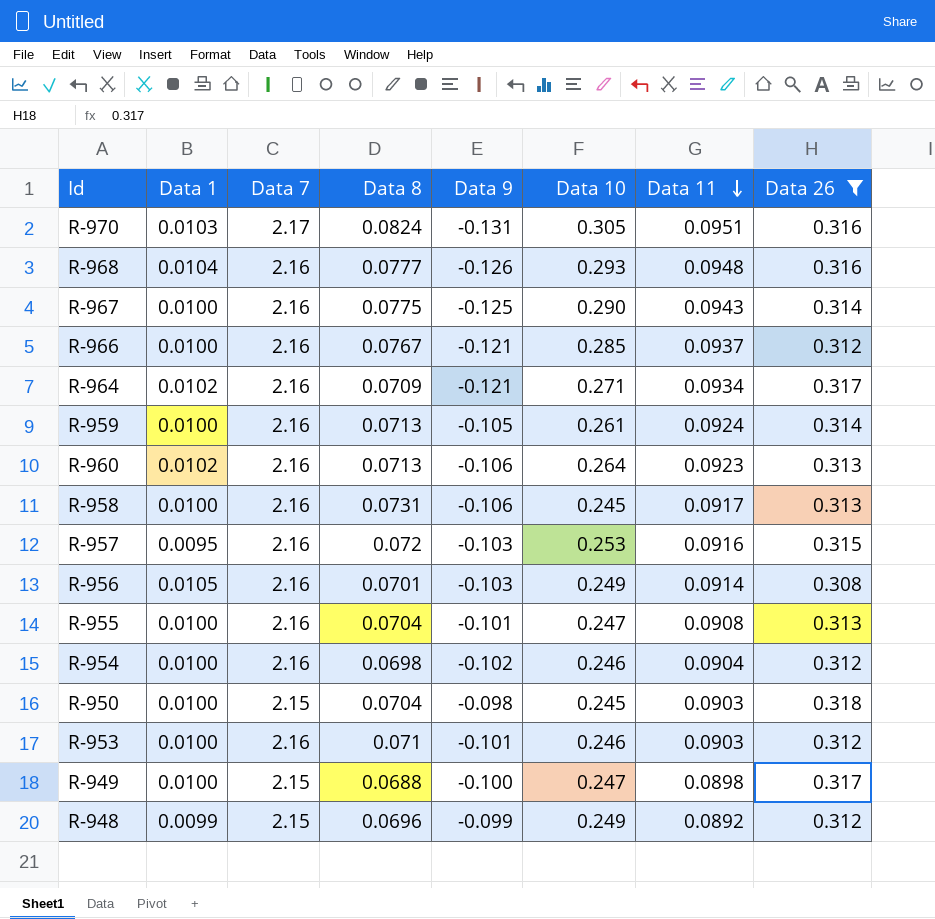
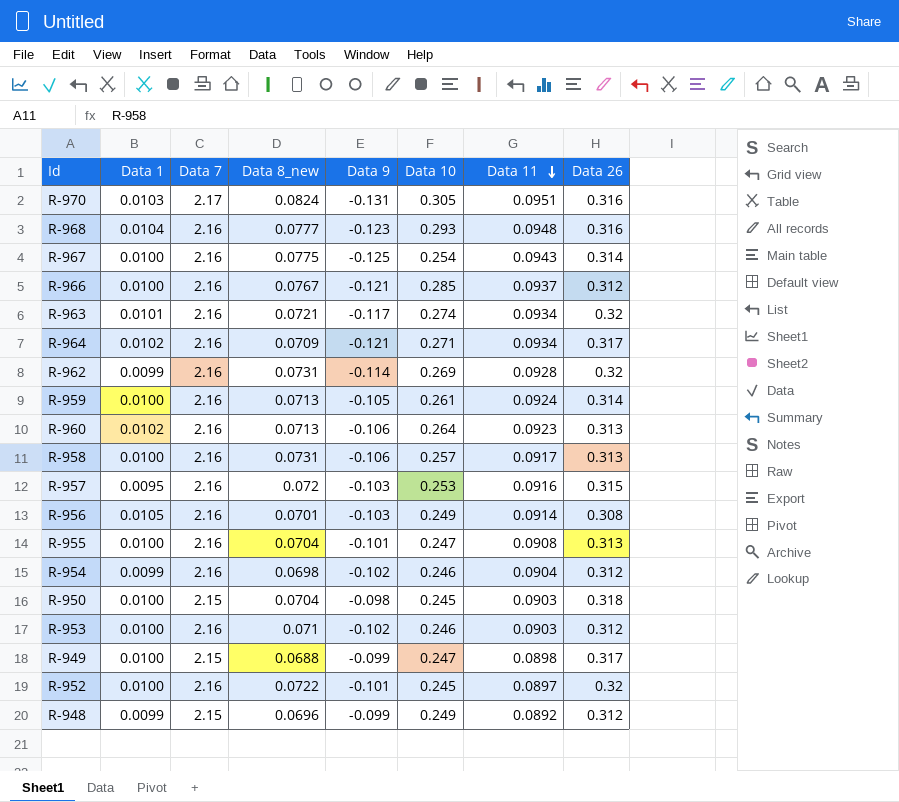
filter: Data 26 != 0.32 -> none
column name: Data 8 -> Data 8_new
R-968 | Data 9: -0.126 -> -0.123
R-967 | Data 10: 0.290 -> 0.254
R-958 | Data 10: 0.245 -> 0.257
R-954 | Data 1: 0.0100 -> 0.0099
R-953 | Data 9: -0.101 -> -0.102
R-949 | Data 9: -0.100 -> -0.099

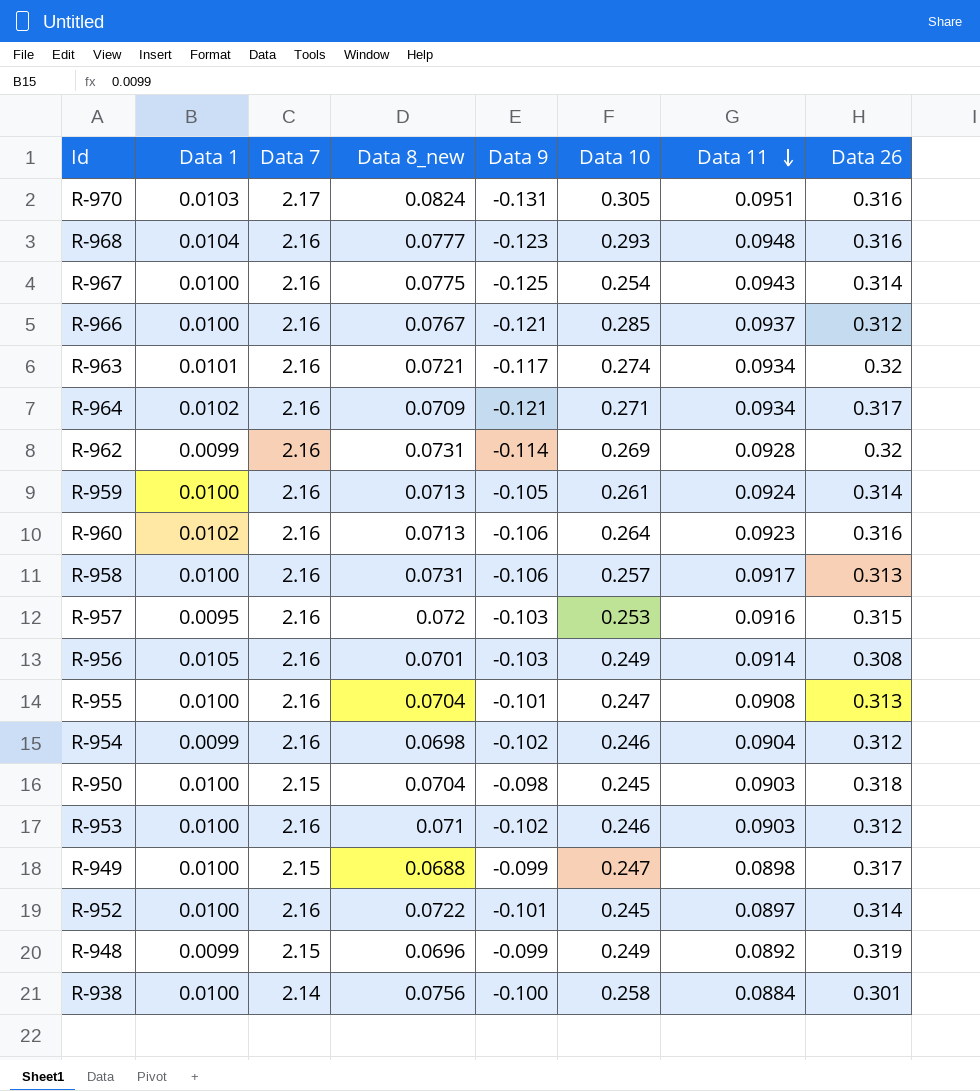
R-960 | Data 26: 0.313 -> 0.316
R-952 | Data 26: 0.32 -> 0.314
R-948 | Data 26: 0.312 -> 0.319
row R-938: none -> 0.0100 | 2.14 | 0.0756 | -0.100 | 0.258 | 0.0884 | 0.301

